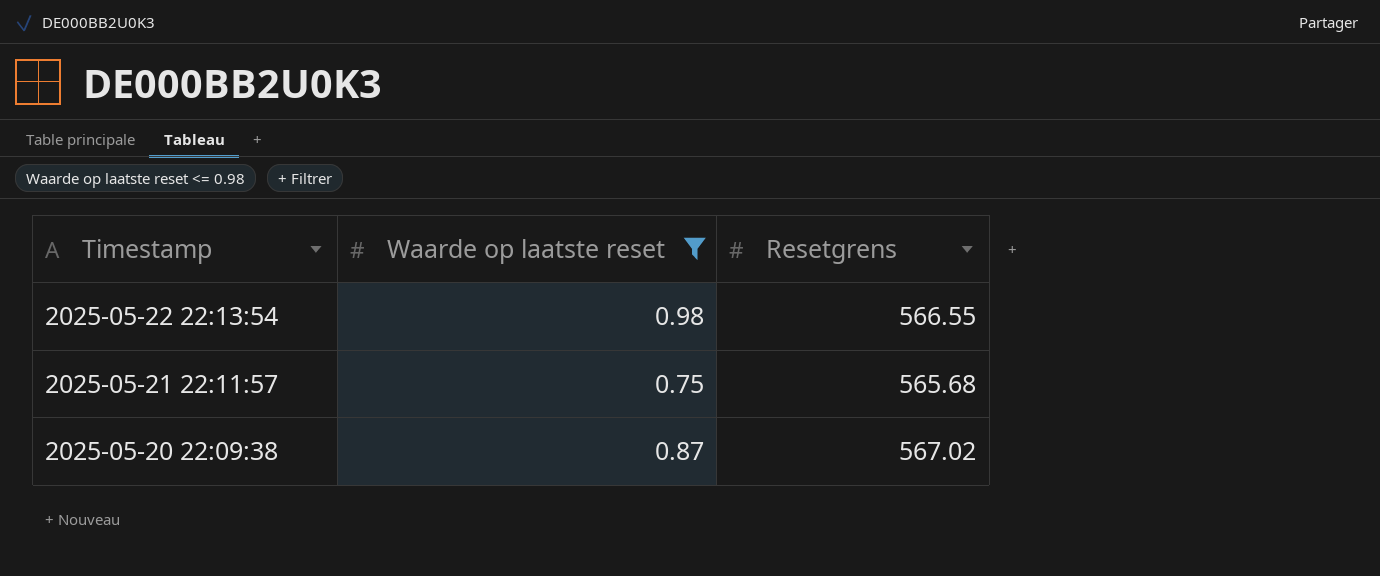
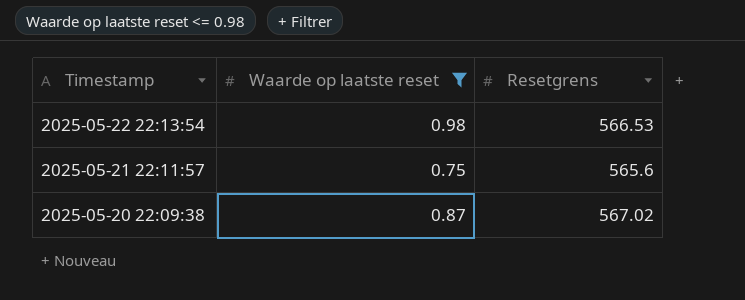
2025-05-22 22:13:54 | Resetgrens: 566.55 -> 566.53
2025-05-21 22:11:57 | Resetgrens: 565.68 -> 565.6

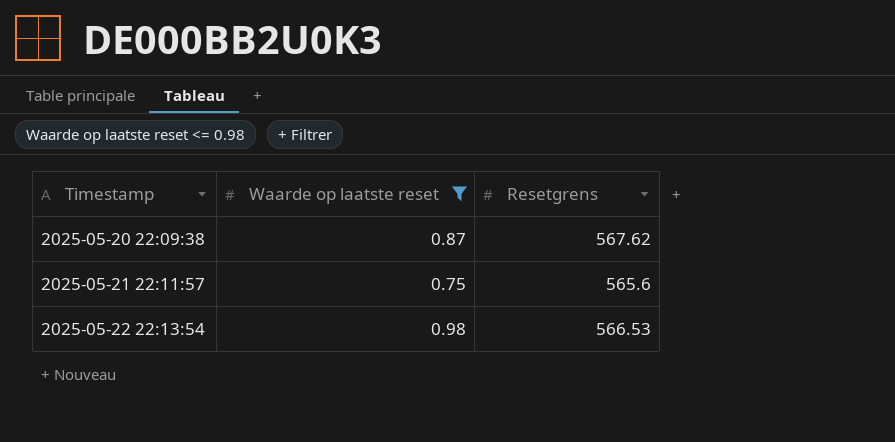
row order: Timestamp descending -> Timestamp ascending
2025-05-20 22:09:38 | Resetgrens: 567.02 -> 567.62

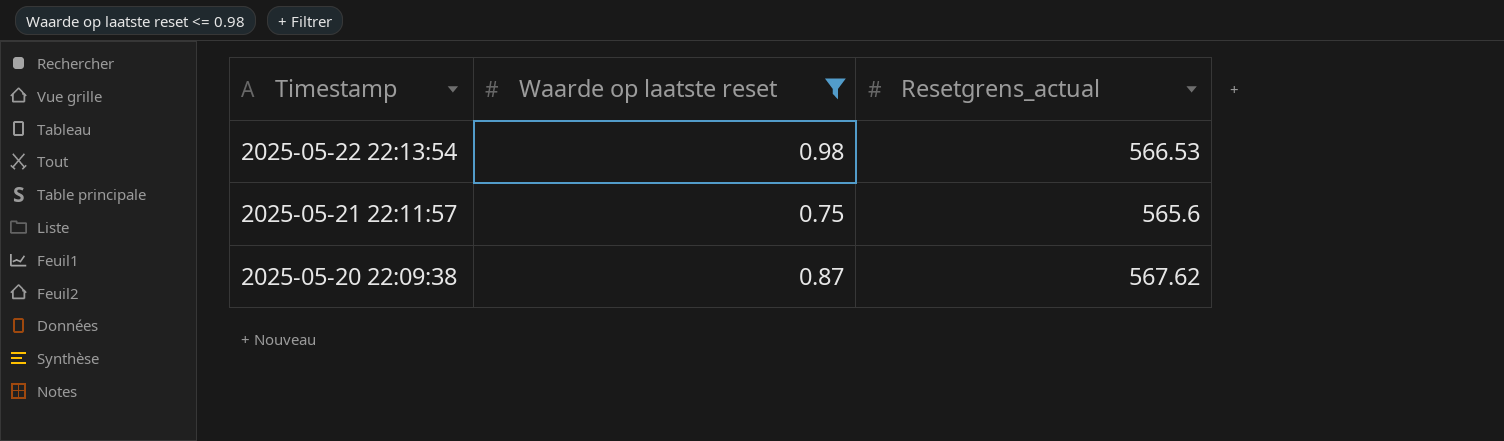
row order: Timestamp ascending -> Timestamp descending
column name: Resetgrens -> Resetgrens_actual

